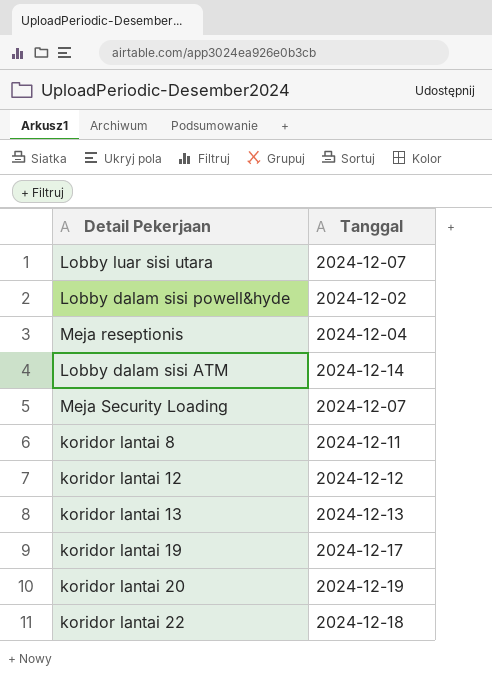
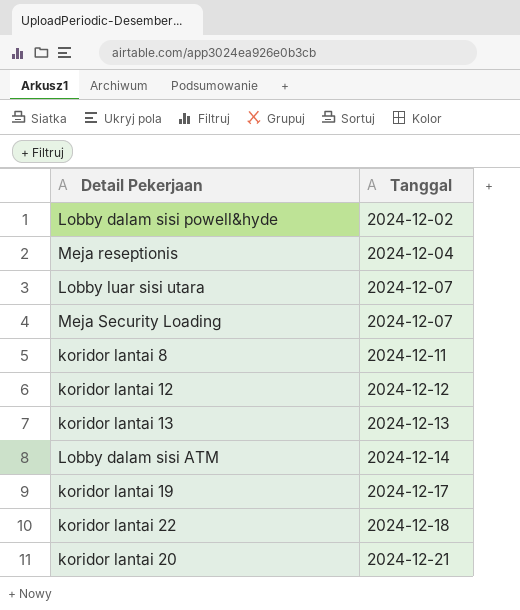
row order: none -> Tanggal ascending
koridor lantai 20 | Tanggal: 2024-12-19 -> 2024-12-21

